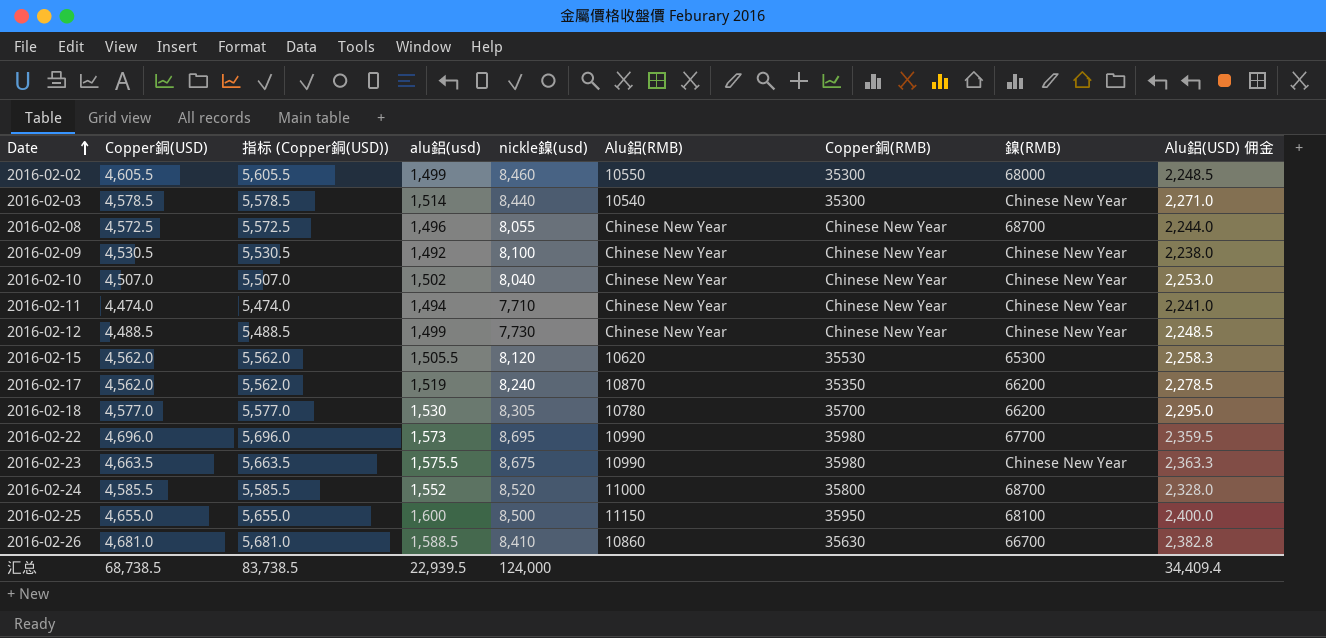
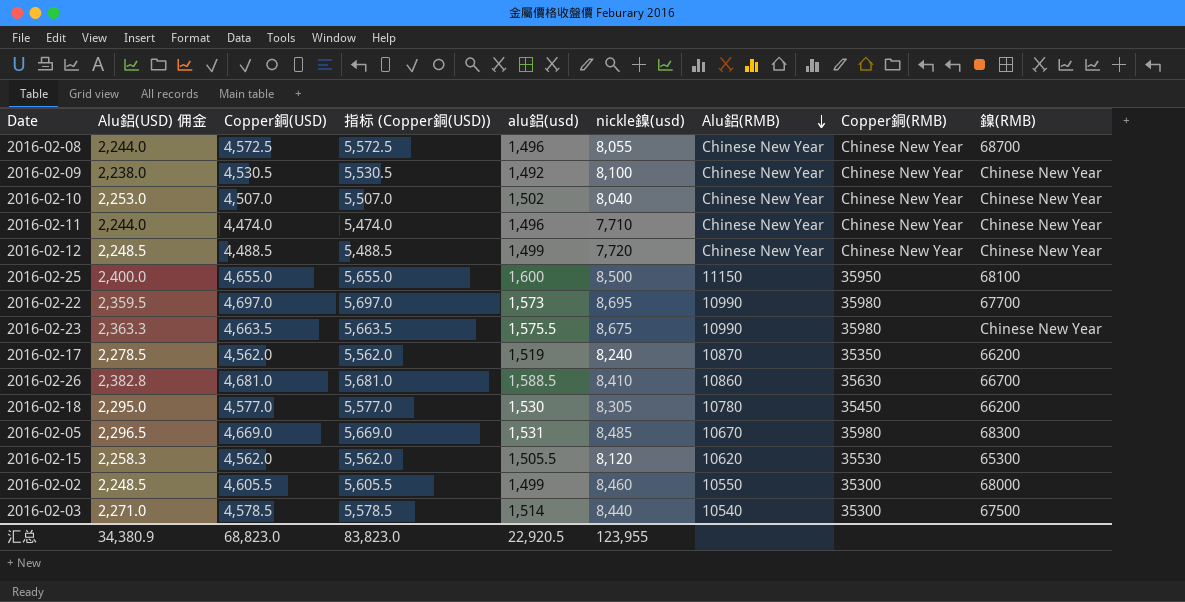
row order: Date ascending -> Alu鋁(RMB) descending
column Alu鋁(USD) 佣金 | position: 9 -> 2
row 2016-02-24: 4,585.5 | 5,585.5 | 1,552 | 8,520 | 11000 | 35800 | 68700 | 2,328.0 -> none
2016-02-11 | Alu鋁(USD) 佣金: 2,241.0 -> 2,244.0
2016-02-11 | alu鋁(usd): 1,494 -> 1,496
2016-02-12 | nickle鎳(usd): 7,730 -> 7,720
2016-02-22 | Copper銅(USD): 4,696.0 -> 4,697.0
2016-02-22 | 指标 (Copper銅(USD)): 5,696.0 -> 5,697.0
2016-02-18 | Copper銅(RMB): 35700 -> 35450
row 2016-02-05: none -> 2,296.5 | 4,669.0 | 5,669.0 | 1,531 | 8,485 | 10670 | 35980 | 68300
2016-02-03 | 鎳(RMB): Chinese New Year -> 67500
汇总 | Alu鋁(USD) 佣金: 34,409.4 -> 34,380.9
汇总 | Copper銅(USD): 68,738.5 -> 68,823.0
汇总 | 指标 (Copper銅(USD)): 83,738.5 -> 83,823.0
汇总 | alu鋁(usd): 22,939.5 -> 22,920.5
汇总 | nickle鎳(usd): 124,000 -> 123,955

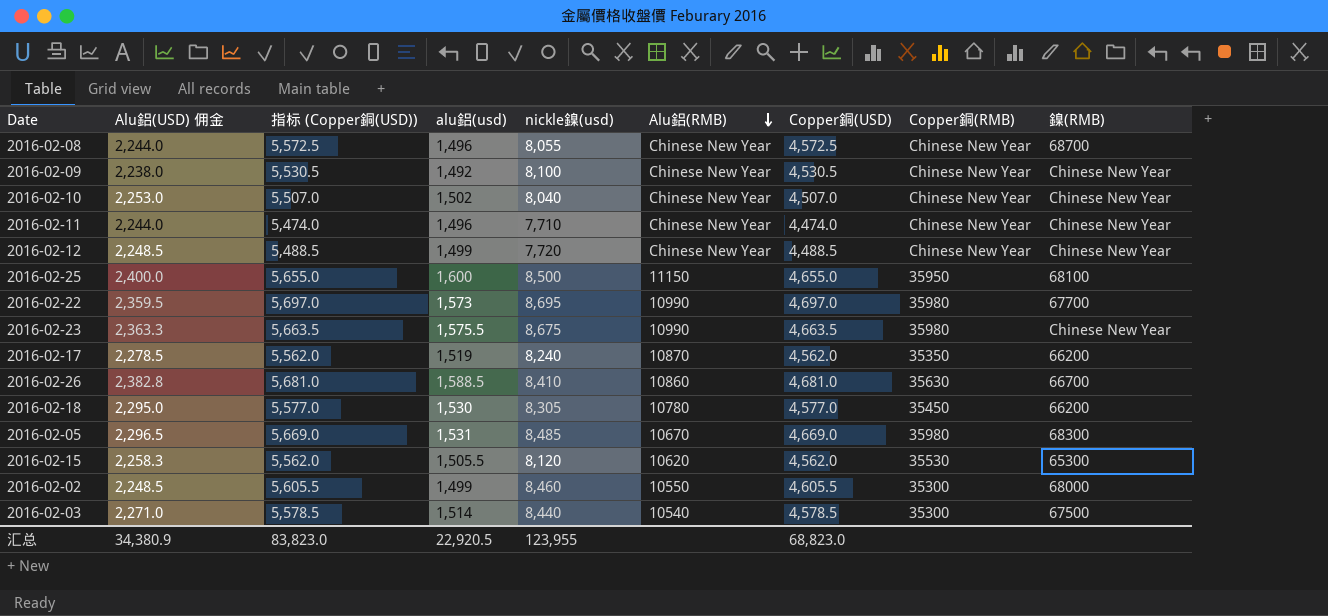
column Copper銅(USD) | position: 3 -> 7

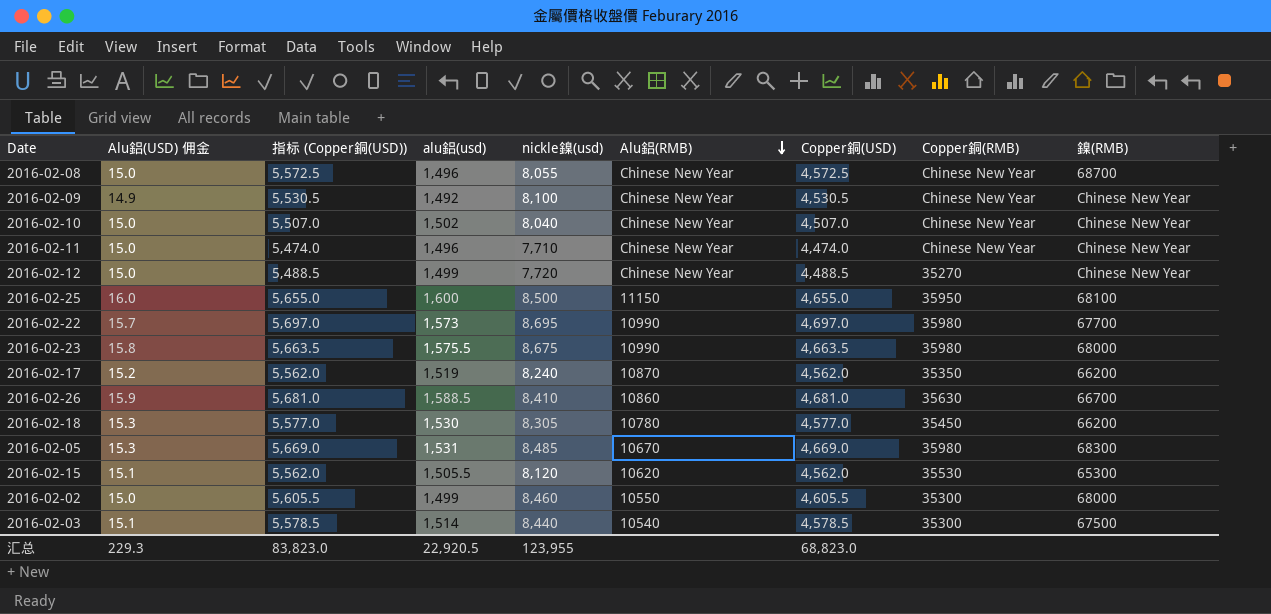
column Alu鋁(USD) 佣金 | formula: [alu鋁(usd)] * 1.5 -> [alu鋁(usd)] * 0.01
2016-02-12 | Copper銅(RMB): Chinese New Year -> 35270
2016-02-23 | 鎳(RMB): Chinese New Year -> 68000
汇总 | Alu鋁(USD) 佣金: 34,380.9 -> 229.3

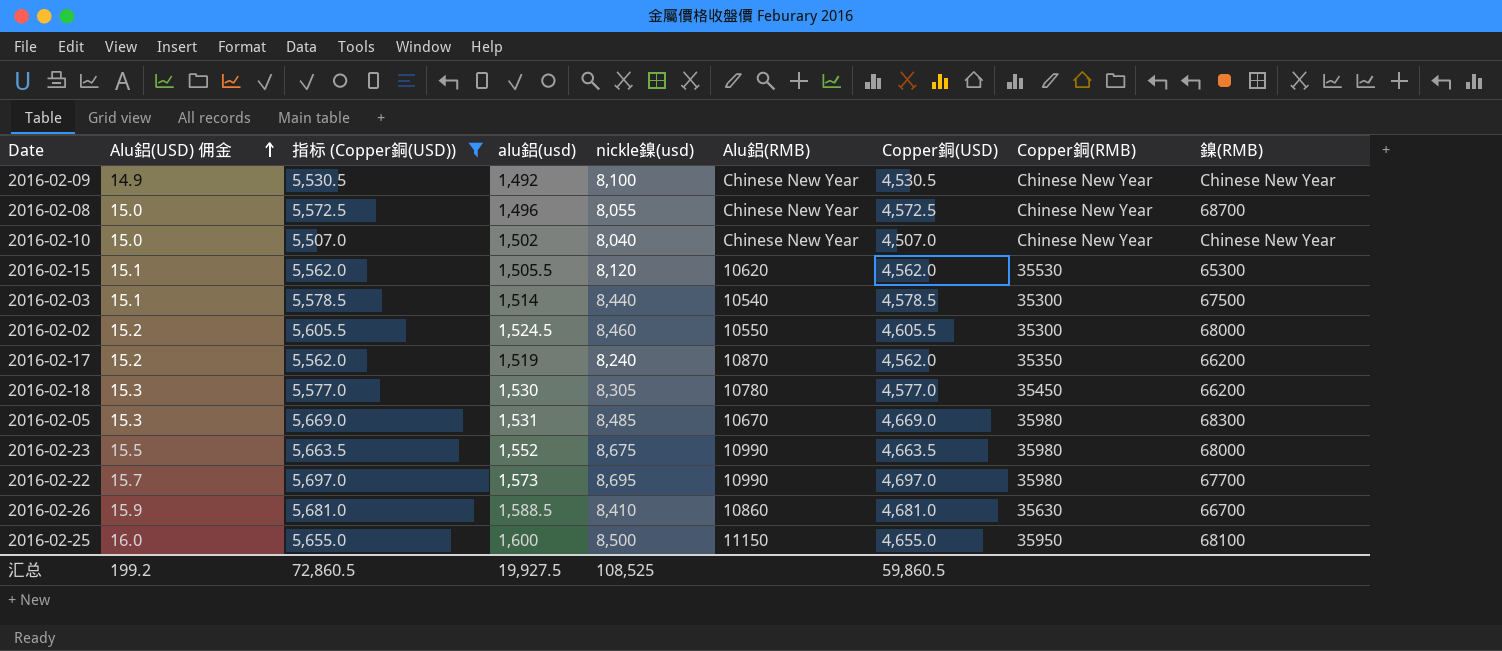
filter: none -> 指标 (Copper銅(USD)) >= 5,507.0
row order: Alu鋁(RMB) descending -> Alu鋁(USD) 佣金 ascending
2016-02-02 | Alu鋁(USD) 佣金: 15.0 -> 15.2
2016-02-02 | alu鋁(usd): 1,499 -> 1,524.5
2016-02-23 | Alu鋁(USD) 佣金: 15.8 -> 15.5
2016-02-23 | alu鋁(usd): 1,575.5 -> 1,552
汇总 | Alu鋁(USD) 佣金: 229.3 -> 199.2
汇总 | 指标 (Copper銅(USD)): 83,823.0 -> 72,860.5
汇总 | alu鋁(usd): 22,920.5 -> 19,927.5
汇总 | nickle鎳(usd): 123,955 -> 108,525
汇总 | Copper銅(USD): 68,823.0 -> 59,860.5

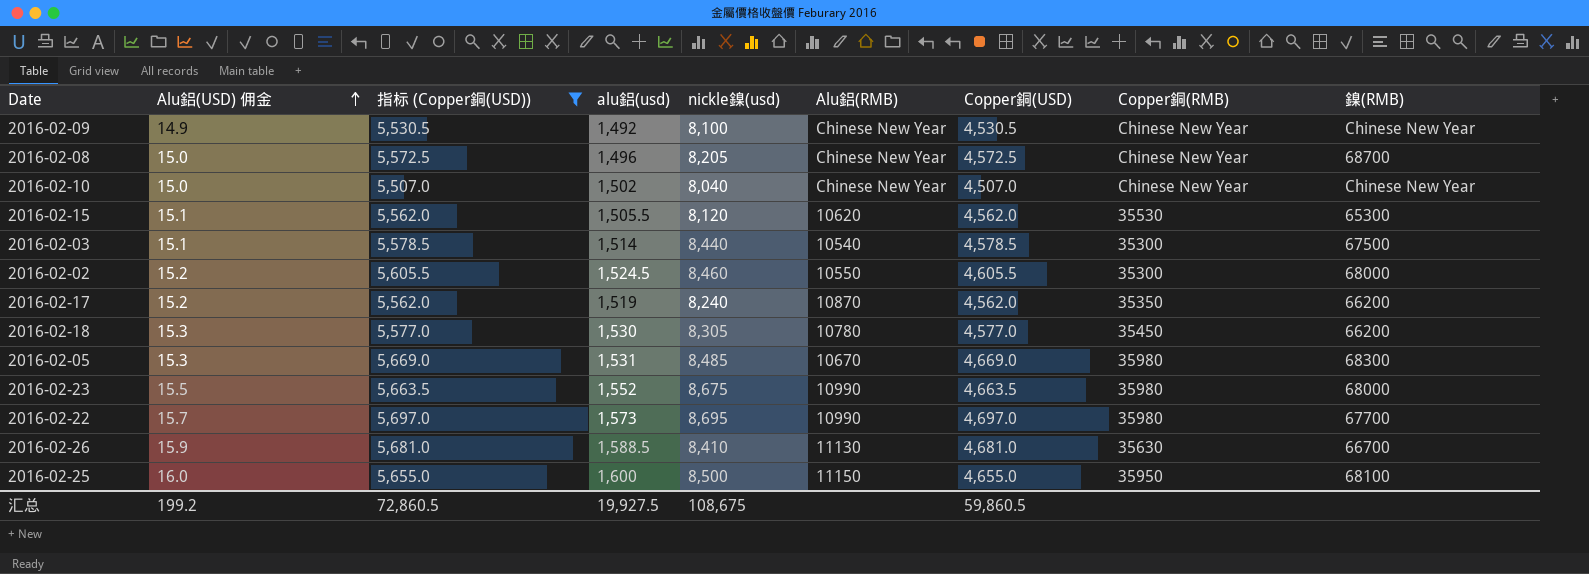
2016-02-08 | nickle鎳(usd): 8,055 -> 8,205
2016-02-26 | Alu鋁(RMB): 10860 -> 11130
汇总 | nickle鎳(usd): 108,525 -> 108,675

